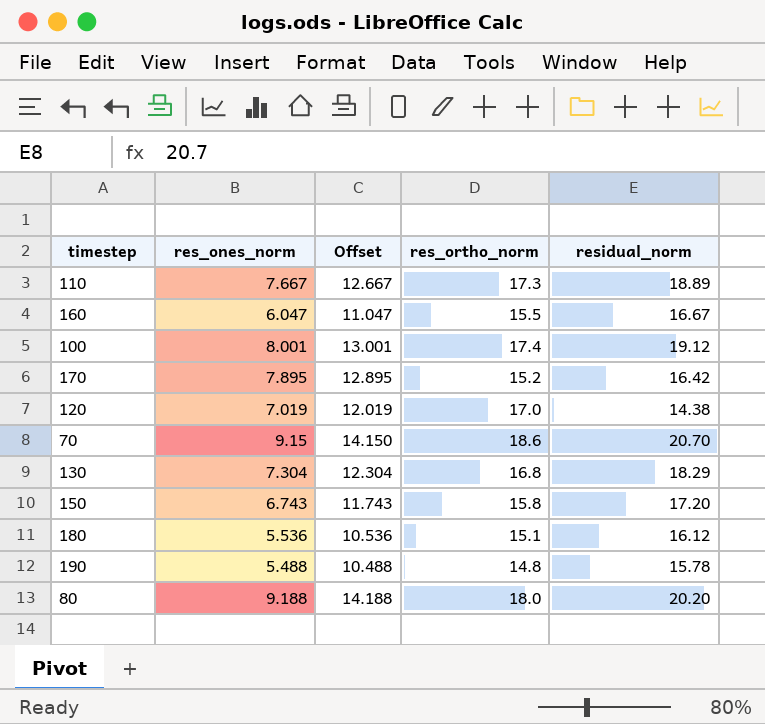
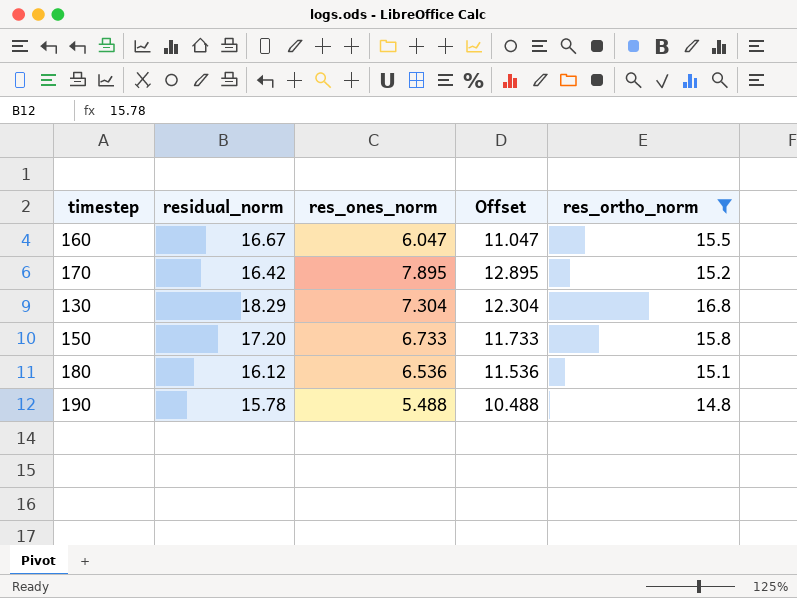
filter: none -> res_ortho_norm <= 16.8
column residual_norm | position: 5 -> 2
150 | res_ones_norm: 6.743 -> 6.733
150 | Offset: 11.743 -> 11.733
180 | res_ones_norm: 5.536 -> 6.536
180 | Offset: 10.536 -> 11.536

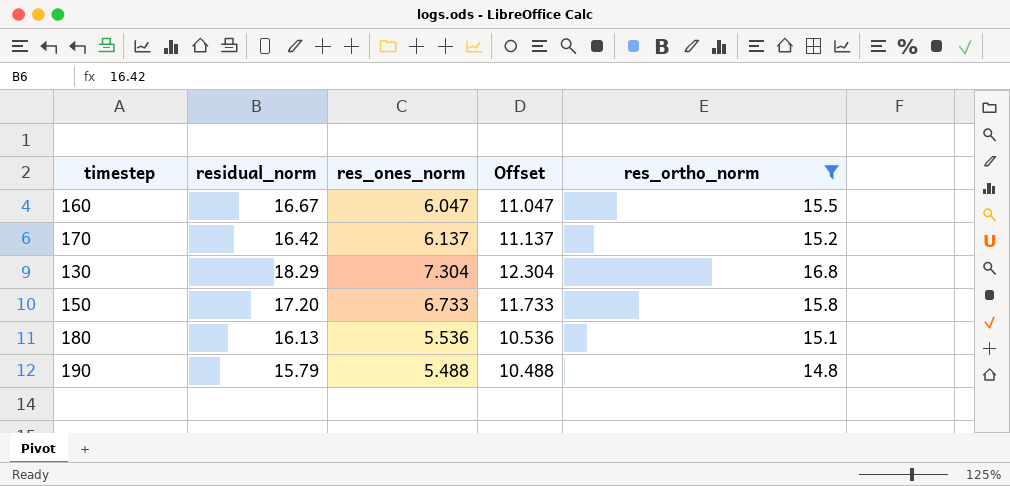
170 | res_ones_norm: 7.895 -> 6.137
170 | Offset: 12.895 -> 11.137
180 | residual_norm: 16.12 -> 16.13
180 | res_ones_norm: 6.536 -> 5.536
180 | Offset: 11.536 -> 10.536
190 | residual_norm: 15.78 -> 15.79

